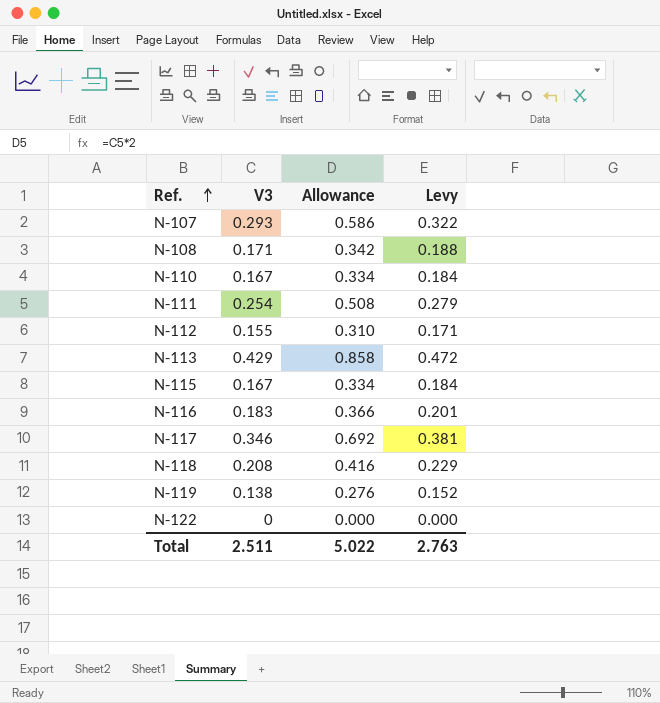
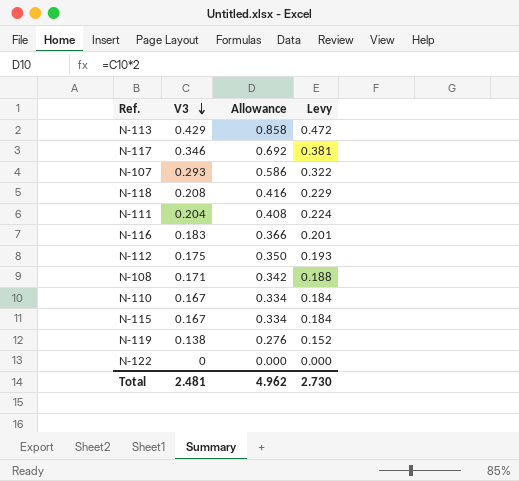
row order: Ref. ascending -> V3 descending
N-111 | V3: 0.254 -> 0.204
N-111 | Allowance: 0.508 -> 0.408
N-111 | Levy: 0.279 -> 0.224
N-112 | V3: 0.155 -> 0.175
N-112 | Allowance: 0.310 -> 0.350
N-112 | Levy: 0.171 -> 0.193
Total | V3: 2.511 -> 2.481
Total | Allowance: 5.022 -> 4.962
Total | Levy: 2.763 -> 2.730

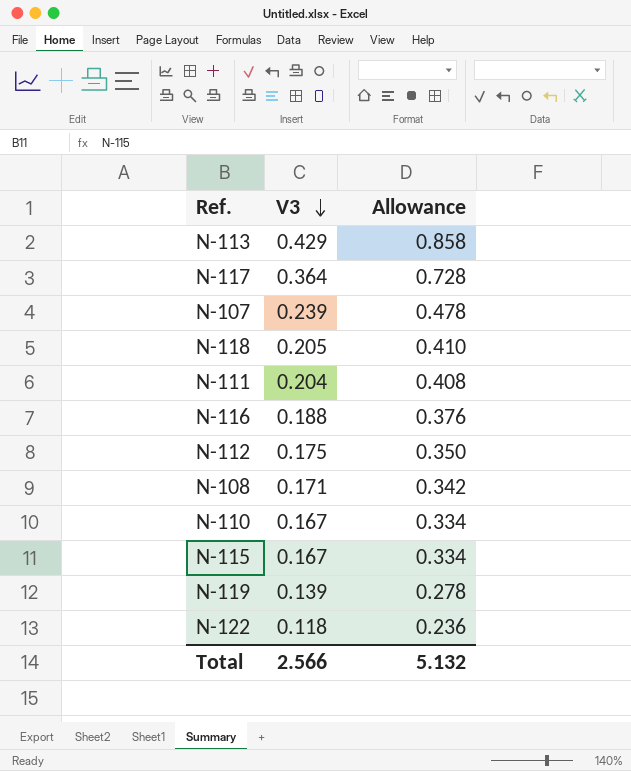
column Levy | formula: [V3] * 1.1 -> none
N-117 | V3: 0.346 -> 0.364
N-117 | Allowance: 0.692 -> 0.728
N-107 | V3: 0.293 -> 0.239
N-107 | Allowance: 0.586 -> 0.478
N-118 | V3: 0.208 -> 0.205
N-118 | Allowance: 0.416 -> 0.410
N-116 | V3: 0.183 -> 0.188
N-116 | Allowance: 0.366 -> 0.376
N-119 | V3: 0.138 -> 0.139
N-119 | Allowance: 0.276 -> 0.278
N-122 | V3: 0 -> 0.118
N-122 | Allowance: 0.000 -> 0.236
Total | V3: 2.481 -> 2.566
Total | Allowance: 4.962 -> 5.132

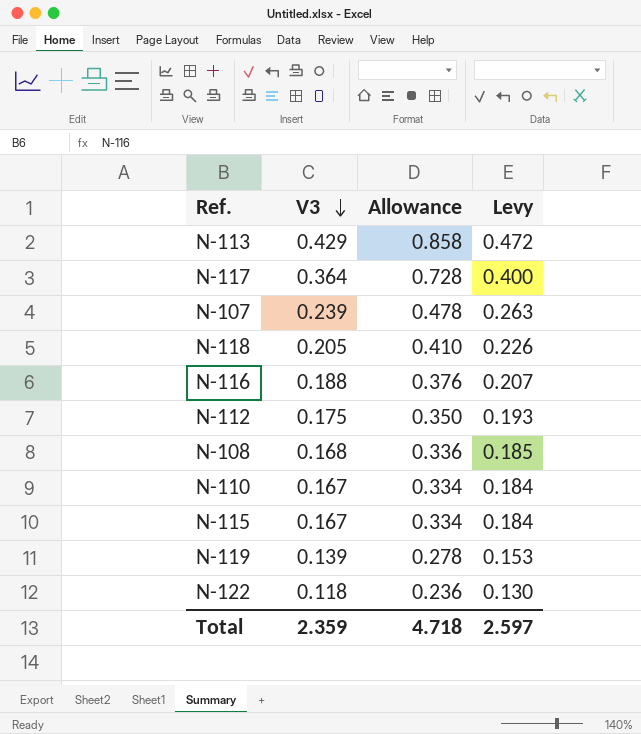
column Levy | formula: none -> [V3] * 1.1
row N-111: 0.204 | 0.408 -> none
N-108 | V3: 0.171 -> 0.168
N-108 | Allowance: 0.342 -> 0.336
Total | V3: 2.566 -> 2.359
Total | Allowance: 5.132 -> 4.718

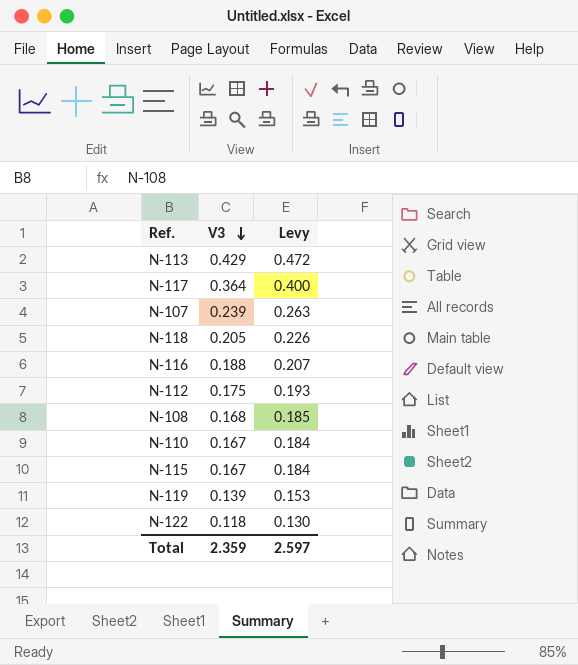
column Allowance | formula: [V3] * 2 -> none

